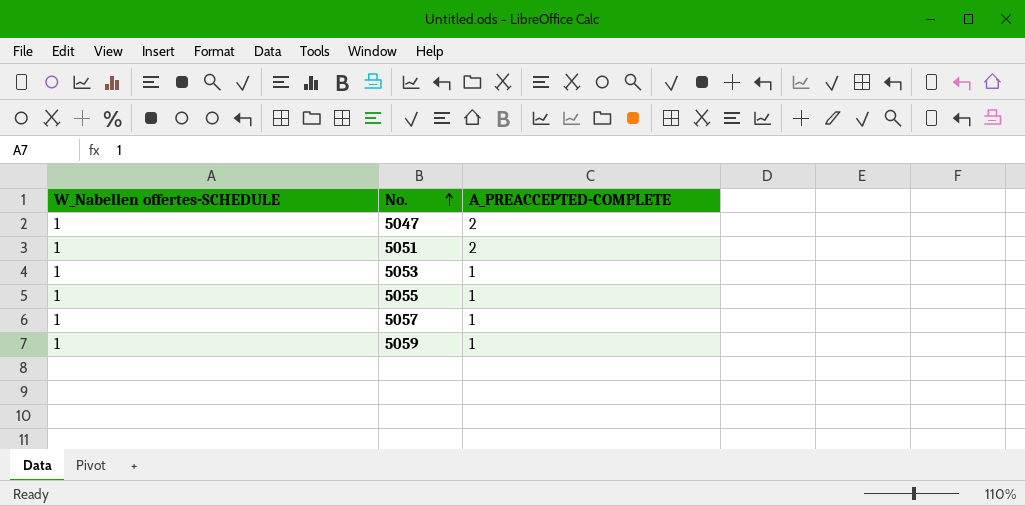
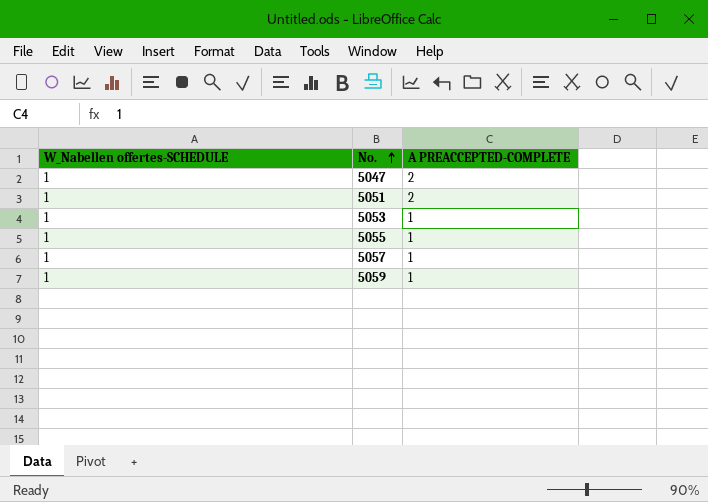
column name: A_PREACCEPTED-COMPLETE -> A PREACCEPTED-COMPLETE

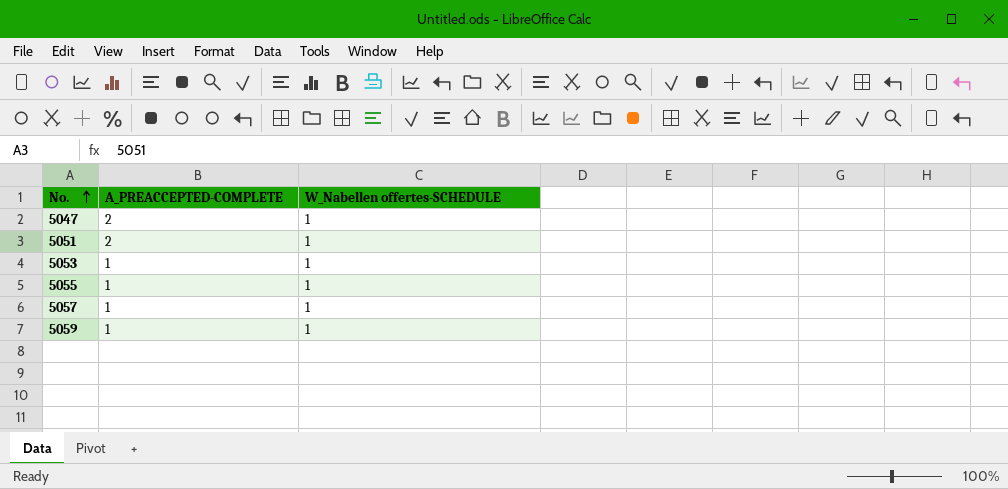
column name: A PREACCEPTED-COMPLETE -> A_PREACCEPTED-COMPLETE
column W_Nabellen offertes-SCHEDULE | position: 1 -> 3

